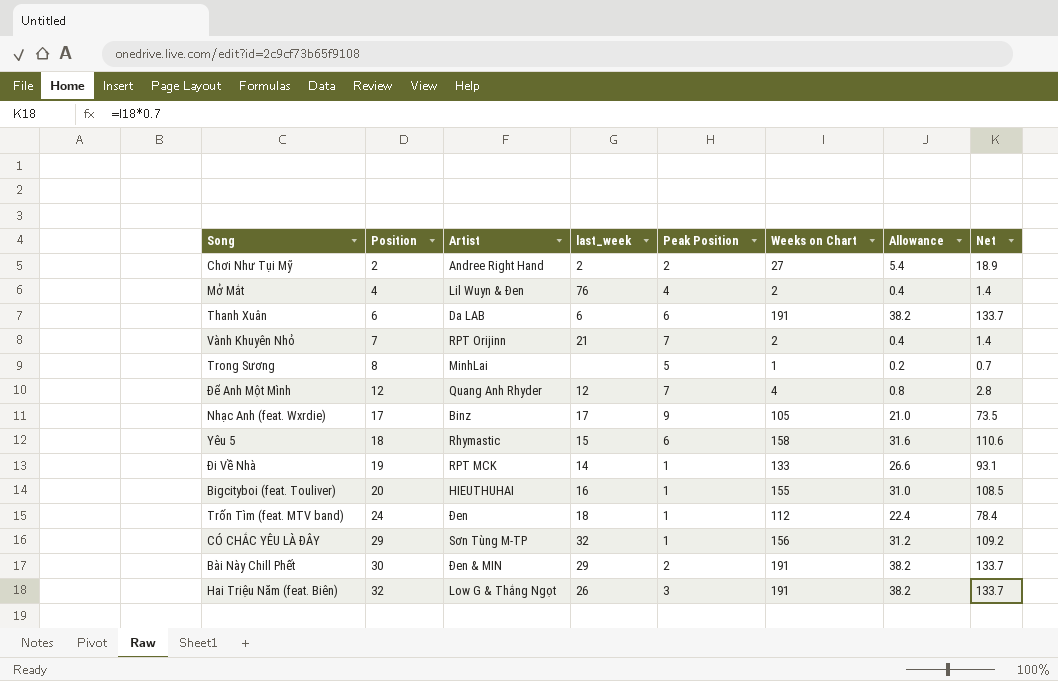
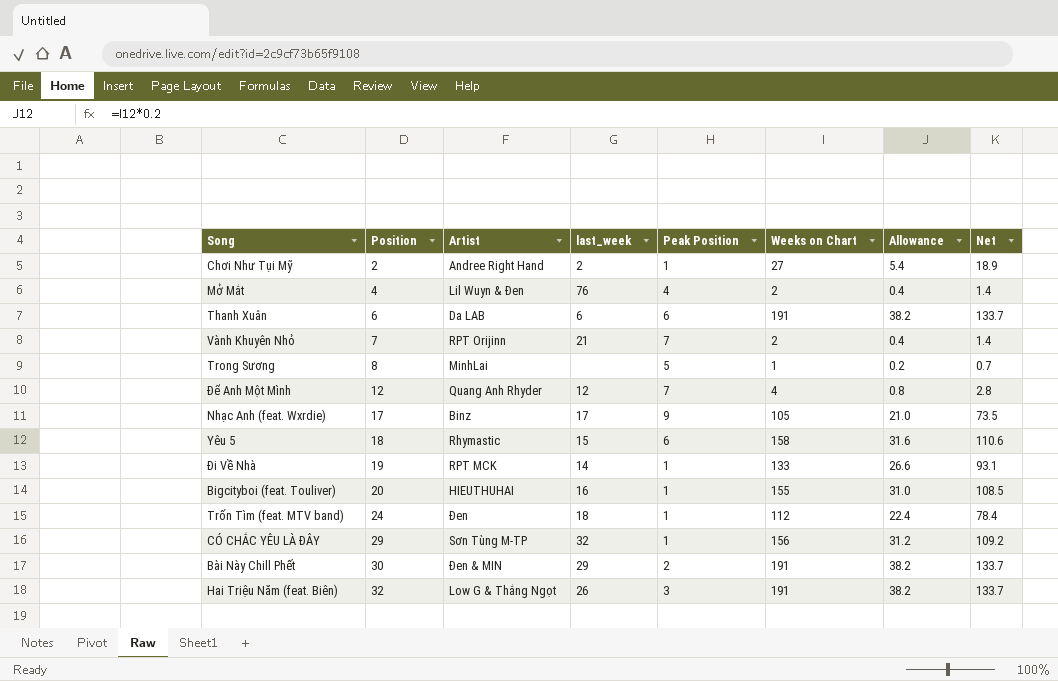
Chơi Như Tụi Mỹ | Peak Position: 2 -> 1

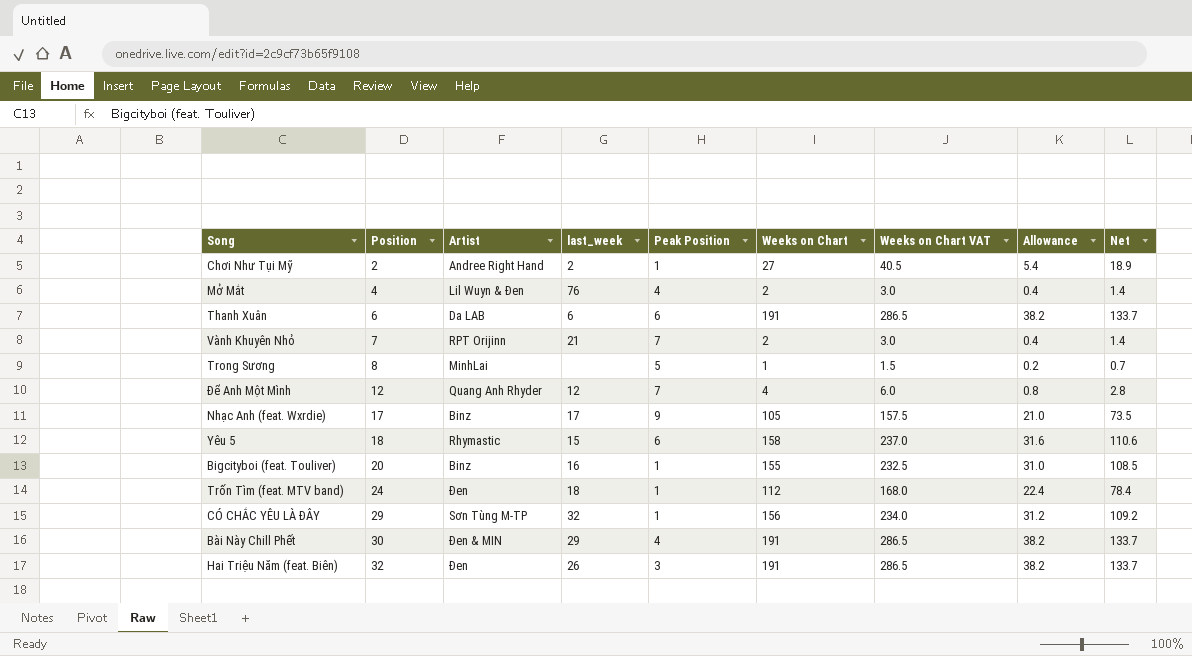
column Weeks on Chart VAT | formula: none -> [Weeks on Chart] * 1.5
row Đi Về Nhà: 19 | RPT MCK | 14 | 1 | 133 | 26.6 | 93.1 -> none
Bigcityboi (feat. Touliver) | Artist: HIEUTHUHAI -> Binz
Bài Này Chill Phết | Peak Position: 2 -> 4
Hai Triệu Năm (feat. Biên) | Artist: Low G & Thắng Ngọt -> Đen

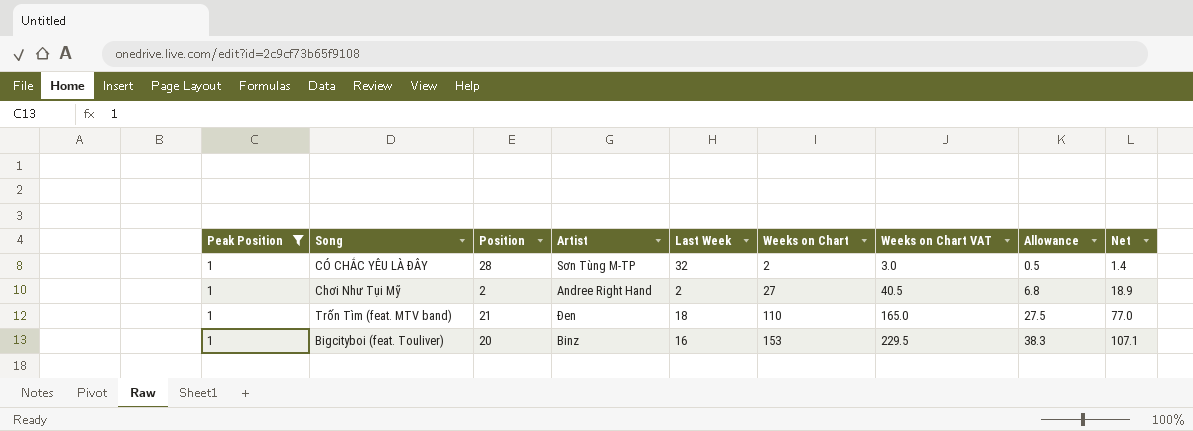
filter: none -> Peak Position = 1
row order: Position ascending -> Weeks on Chart ascending
column Peak Position | position: 5 -> 1
column name: last_week -> Last Week
column Allowance | formula: [Weeks on Chart] * 0.2 -> [Weeks on Chart] * 0.25
CÓ CHẮC YÊU LÀ ĐÂY | Position: 29 -> 28
CÓ CHẮC YÊU LÀ ĐÂY | Weeks on Chart: 156 -> 2
CÓ CHẮC YÊU LÀ ĐÂY | Weeks on Chart VAT: 234.0 -> 3.0
CÓ CHẮC YÊU LÀ ĐÂY | Net: 109.2 -> 1.4
Trốn Tìm (feat. MTV band) | Position: 24 -> 21
Trốn Tìm (feat. MTV band) | Weeks on Chart: 112 -> 110
Trốn Tìm (feat. MTV band) | Weeks on Chart VAT: 168.0 -> 165.0
Trốn Tìm (feat. MTV band) | Net: 78.4 -> 77.0
Bigcityboi (feat. Touliver) | Weeks on Chart: 155 -> 153
Bigcityboi (feat. Touliver) | Weeks on Chart VAT: 232.5 -> 229.5
Bigcityboi (feat. Touliver) | Net: 108.5 -> 107.1

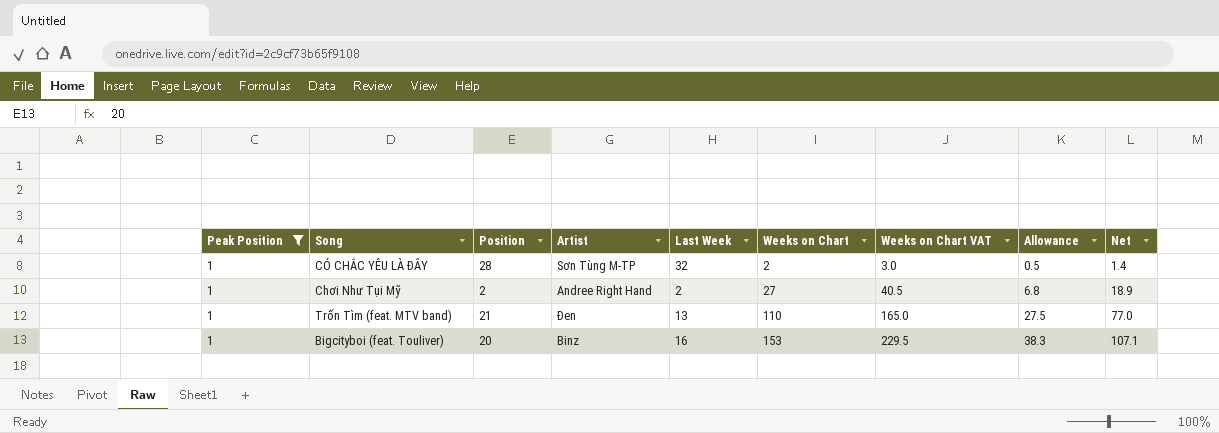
Trốn Tìm (feat. MTV band) | Last Week: 18 -> 13

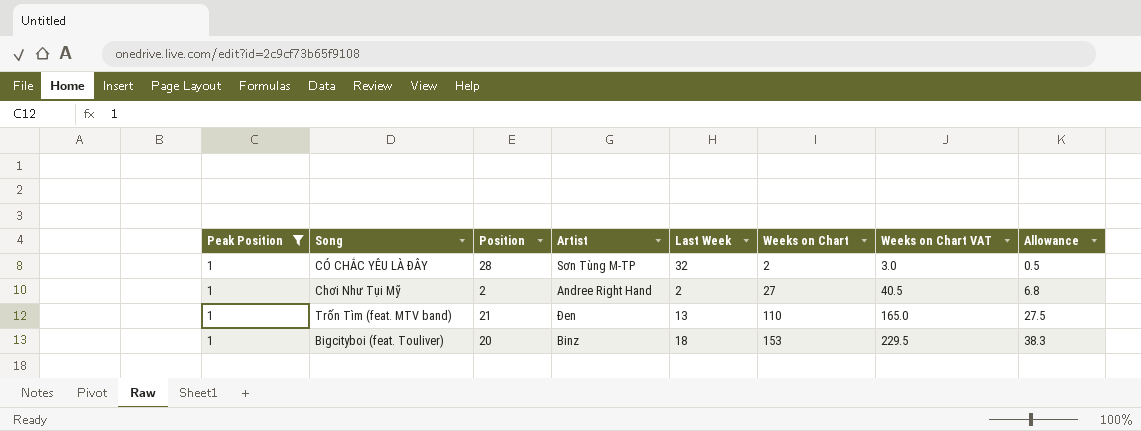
column Net | formula: [Weeks on Chart] * 0.7 -> none
Bigcityboi (feat. Touliver) | Last Week: 16 -> 18

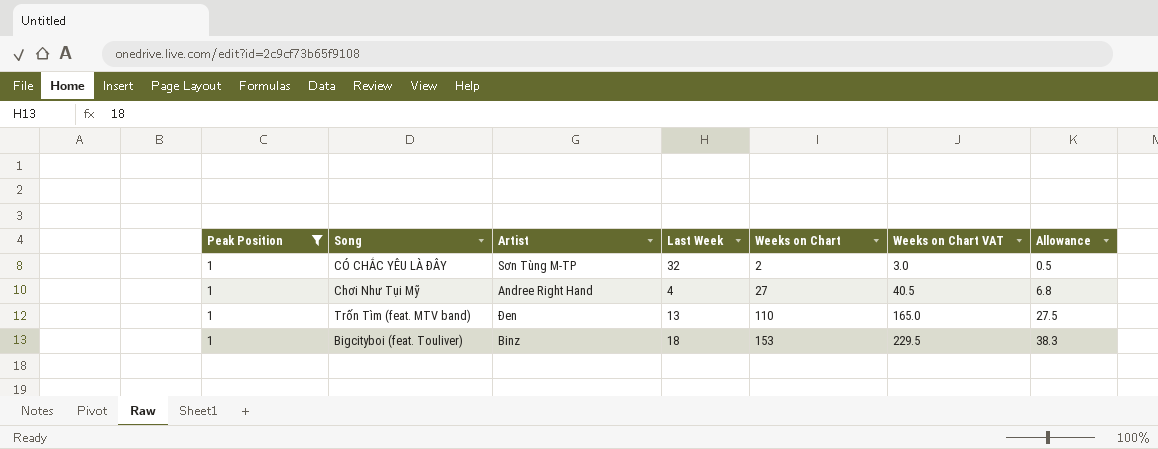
column Position | position: 3 -> none
Chơi Như Tụi Mỹ | Last Week: 2 -> 4

